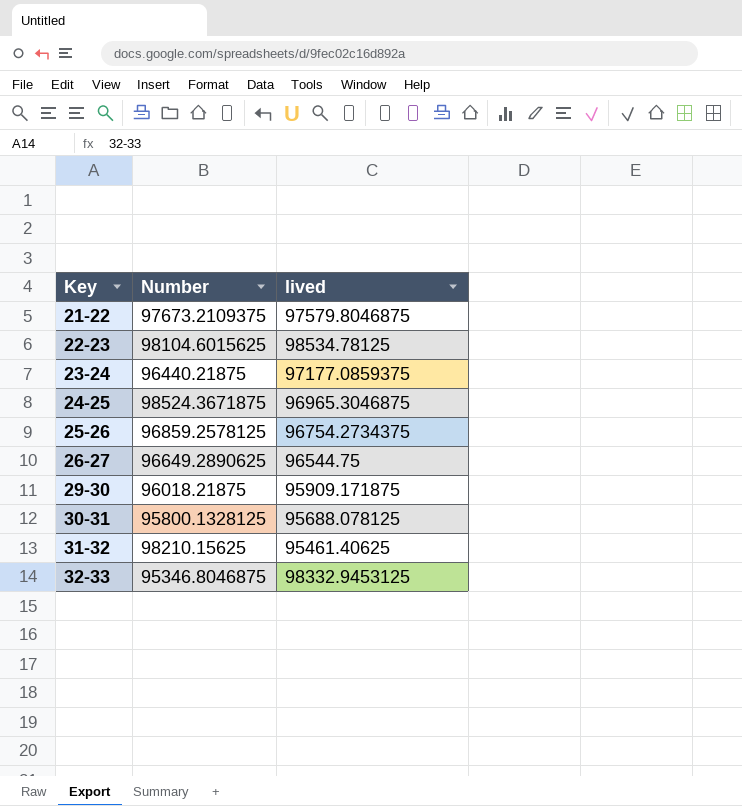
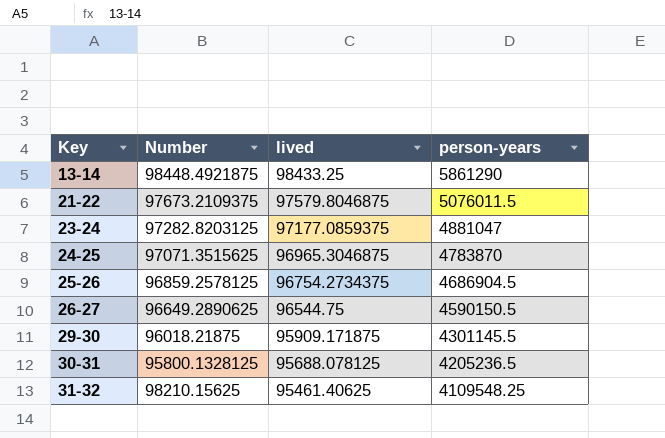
column person-years | position: none -> 4
row 22-23: 98104.6015625 | 98534.78125 -> none
row 32-33: 95346.8046875 | 98332.9453125 -> none
row 13-14: none -> 98448.4921875 | 98433.25 | 5861290
23-24 | Number: 96440.21875 -> 97282.8203125
24-25 | Number: 98524.3671875 -> 97071.3515625

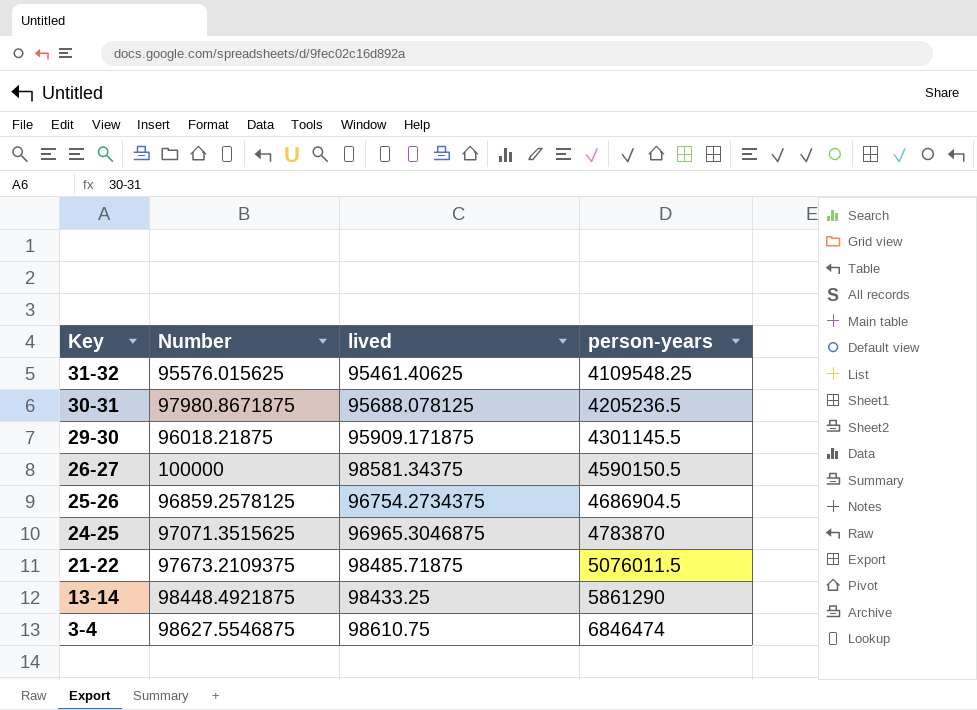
row order: Key ascending -> Key descending
row 23-24: 97282.8203125 | 97177.0859375 | 4881047 -> none
31-32 | Number: 98210.15625 -> 95576.015625
30-31 | Number: 95800.1328125 -> 97980.8671875
26-27 | Number: 96649.2890625 -> 100000
26-27 | lived: 96544.75 -> 98581.34375
21-22 | lived: 97579.8046875 -> 98485.71875
row 3-4: none -> 98627.5546875 | 98610.75 | 6846474

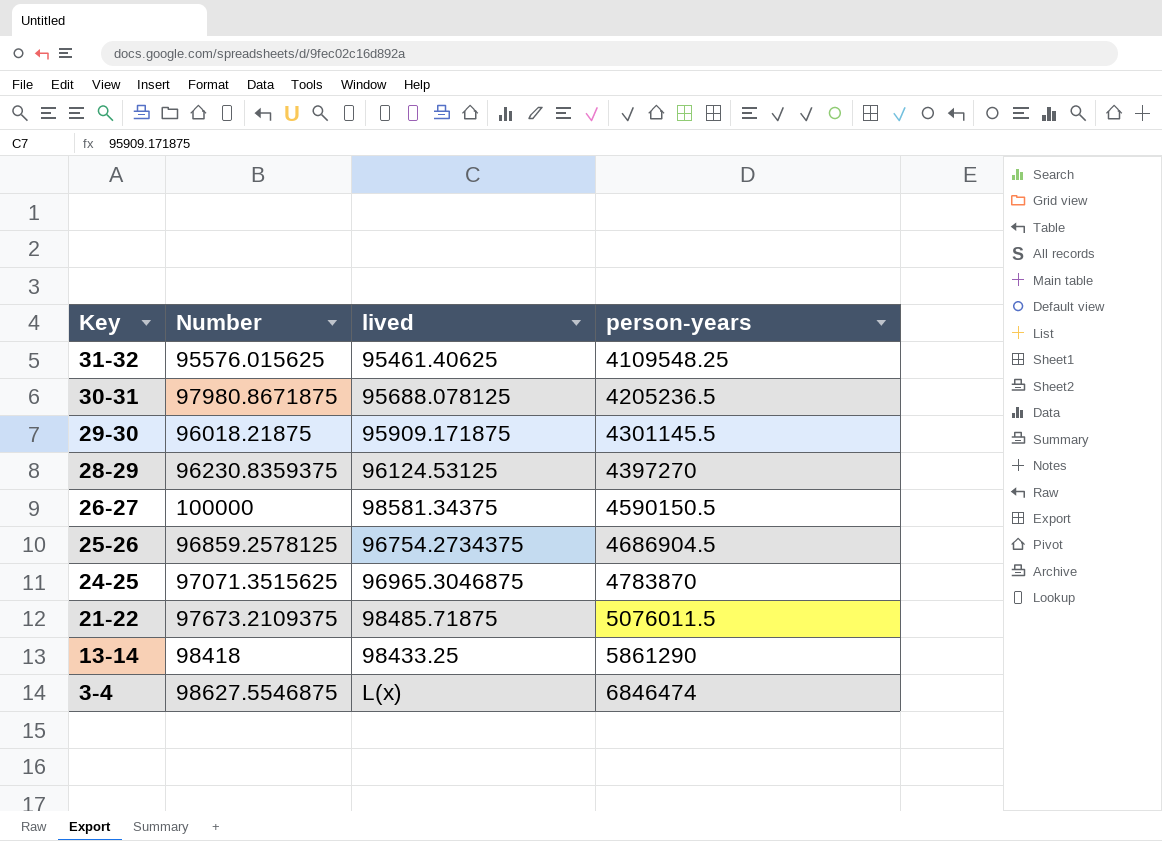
row 28-29: none -> 96230.8359375 | 96124.53125 | 4397270
13-14 | Number: 98448.4921875 -> 98418
3-4 | lived: 98610.75 -> L(x)

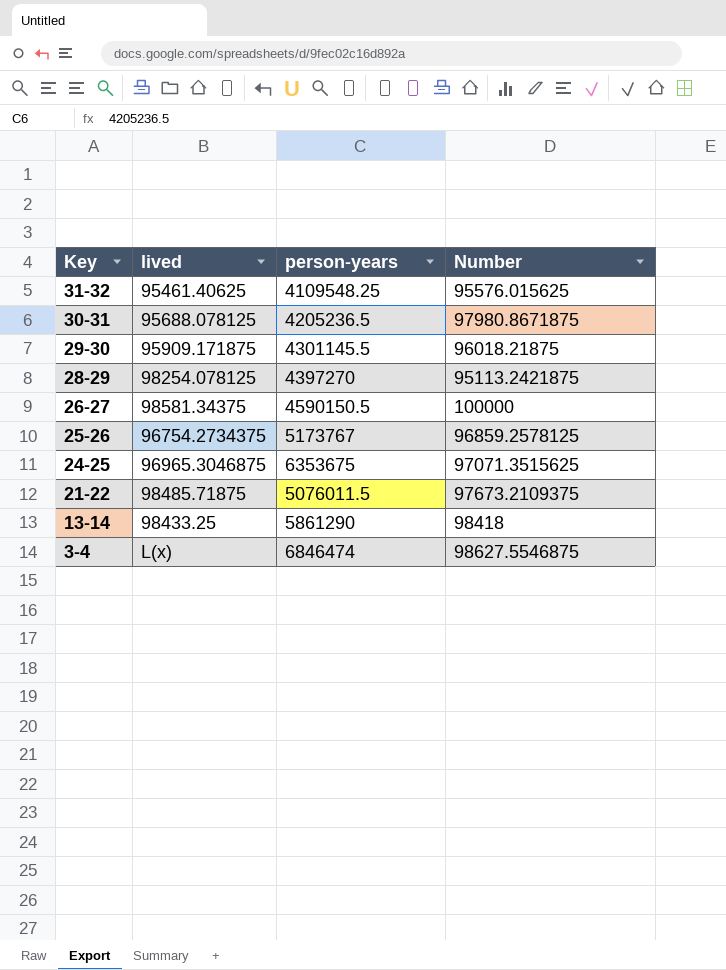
column Number | position: 2 -> 4
28-29 | lived: 96124.53125 -> 98254.078125
28-29 | Number: 96230.8359375 -> 95113.2421875
25-26 | person-years: 4686904.5 -> 5173767
24-25 | person-years: 4783870 -> 6353675

